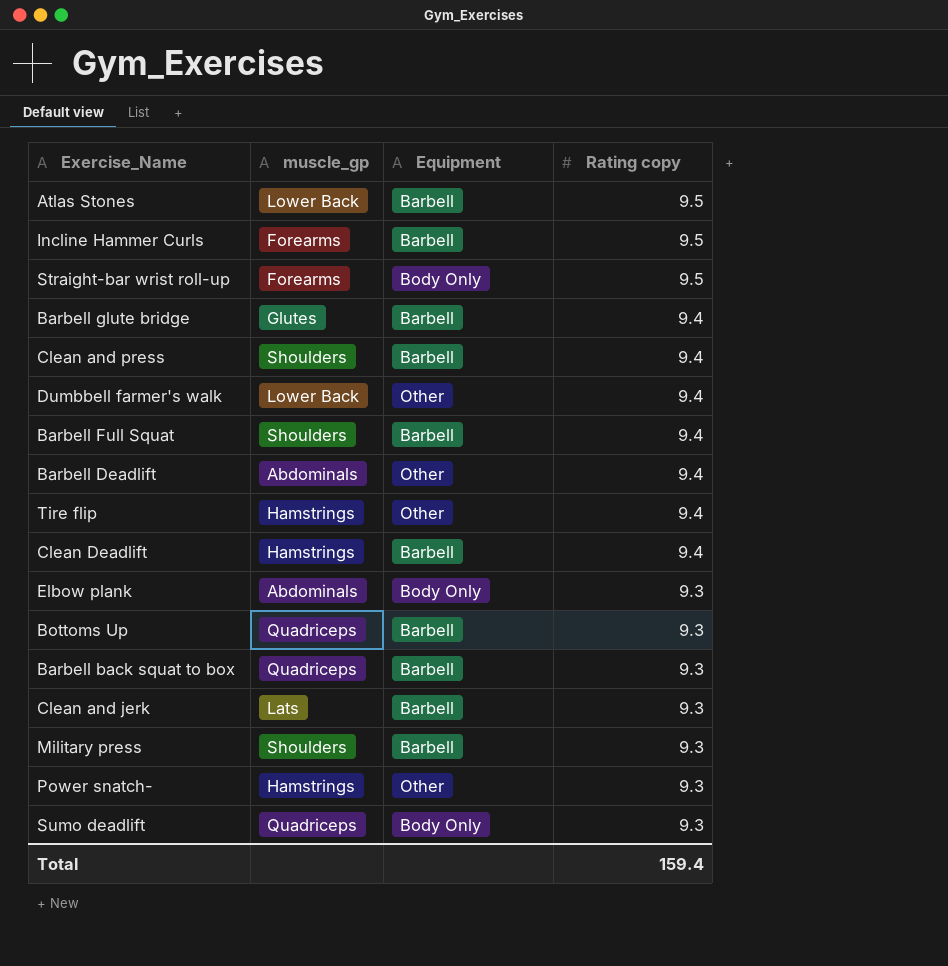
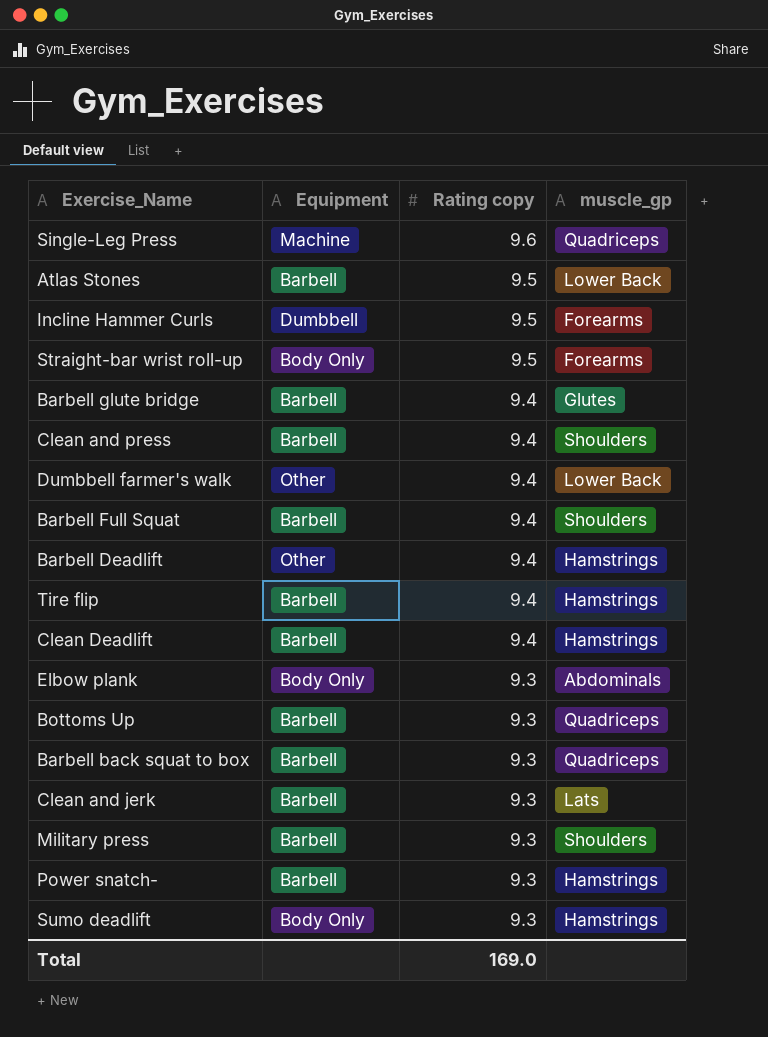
column muscle_gp | position: 2 -> 4
row Single-Leg Press: none -> Machine | 9.6 | Quadriceps
Incline Hammer Curls | Equipment: Barbell -> Dumbbell
Barbell Deadlift | muscle_gp: Abdominals -> Hamstrings
Tire flip | Equipment: Other -> Barbell
Power snatch- | Equipment: Other -> Barbell
Sumo deadlift | muscle_gp: Quadriceps -> Hamstrings
Total | Rating copy: 159.4 -> 169.0

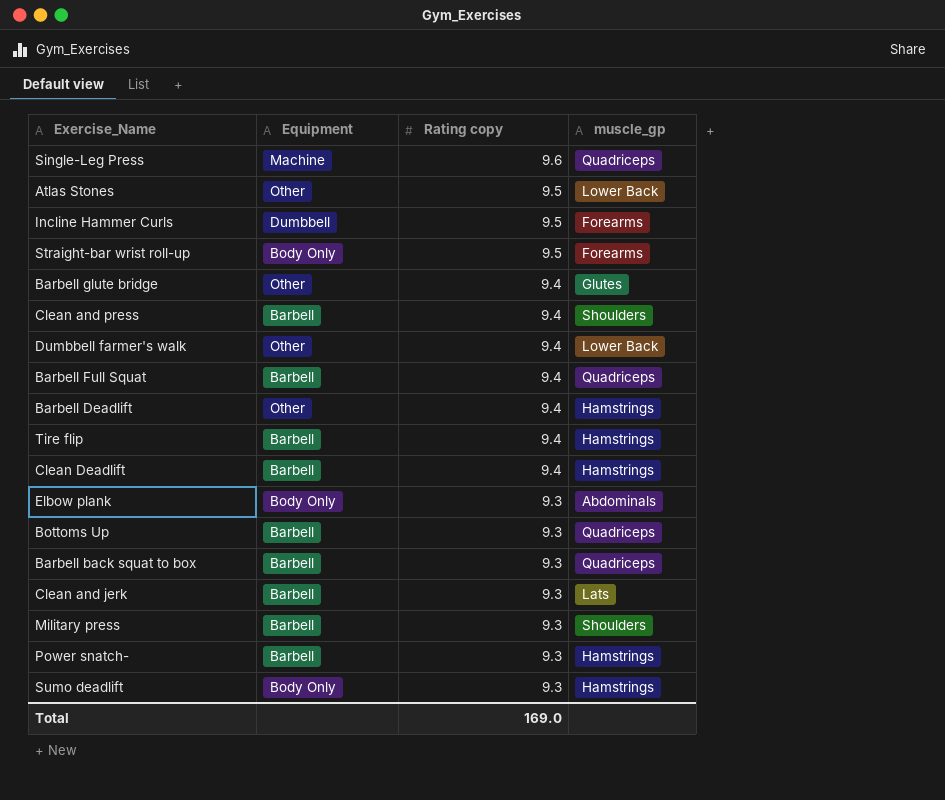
Atlas Stones | Equipment: Barbell -> Other
Barbell glute bridge | Equipment: Barbell -> Other
Barbell Full Squat | muscle_gp: Shoulders -> Quadriceps

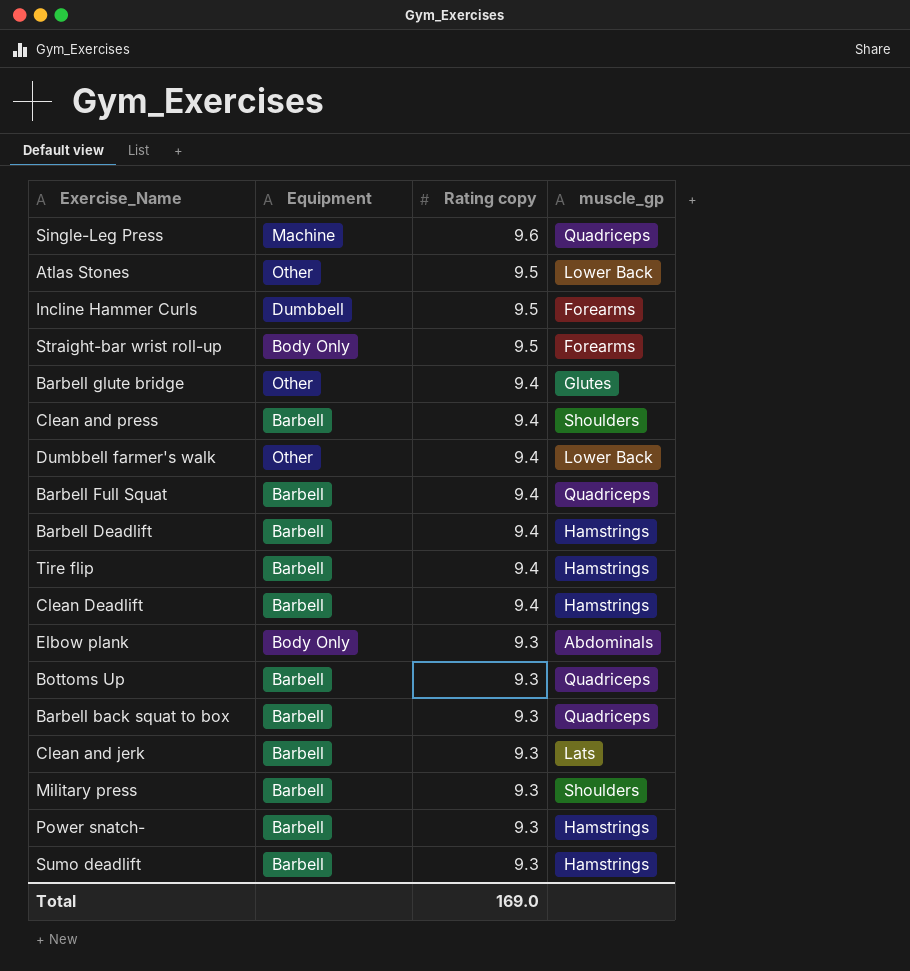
Barbell Deadlift | Equipment: Other -> Barbell
Sumo deadlift | Equipment: Body Only -> Barbell

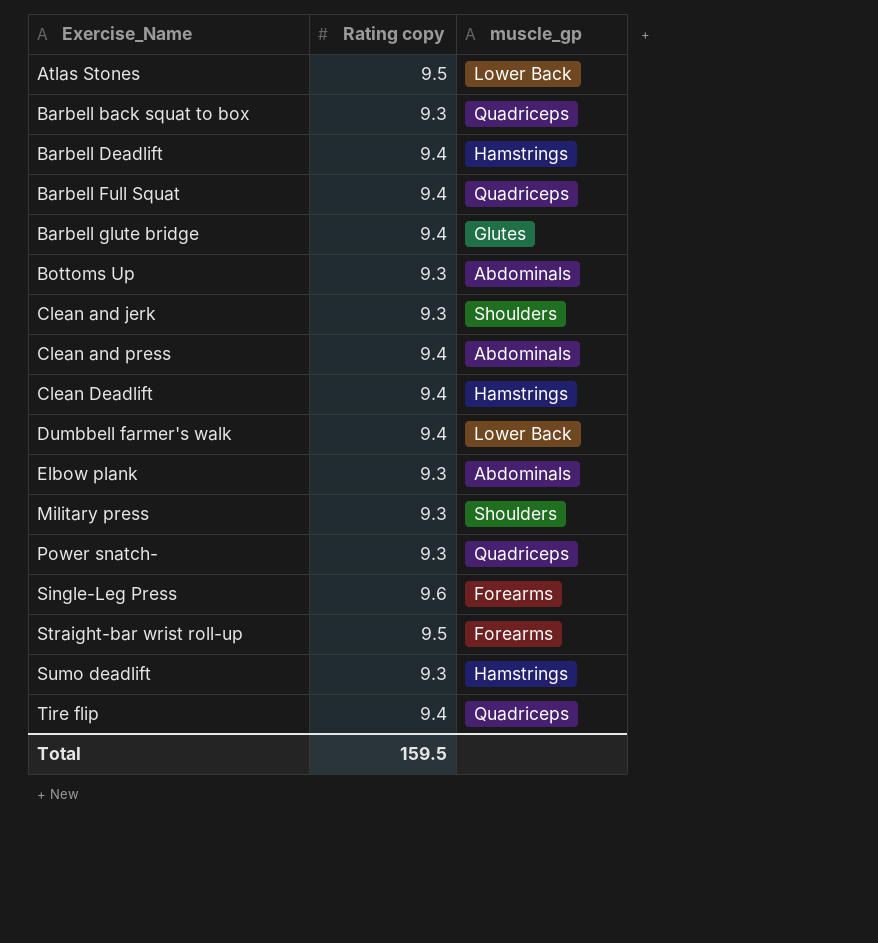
row order: Rating copy descending -> Exercise_Name ascending
column Equipment | position: 2 -> none
row Incline Hammer Curls: Dumbbell | 9.5 | Forearms -> none
Bottoms Up | muscle_gp: Quadriceps -> Abdominals
Clean and jerk | muscle_gp: Lats -> Shoulders
Clean and press | muscle_gp: Shoulders -> Abdominals
Power snatch- | muscle_gp: Hamstrings -> Quadriceps
Single-Leg Press | muscle_gp: Quadriceps -> Forearms
Tire flip | muscle_gp: Hamstrings -> Quadriceps
Total | Rating copy: 169.0 -> 159.5

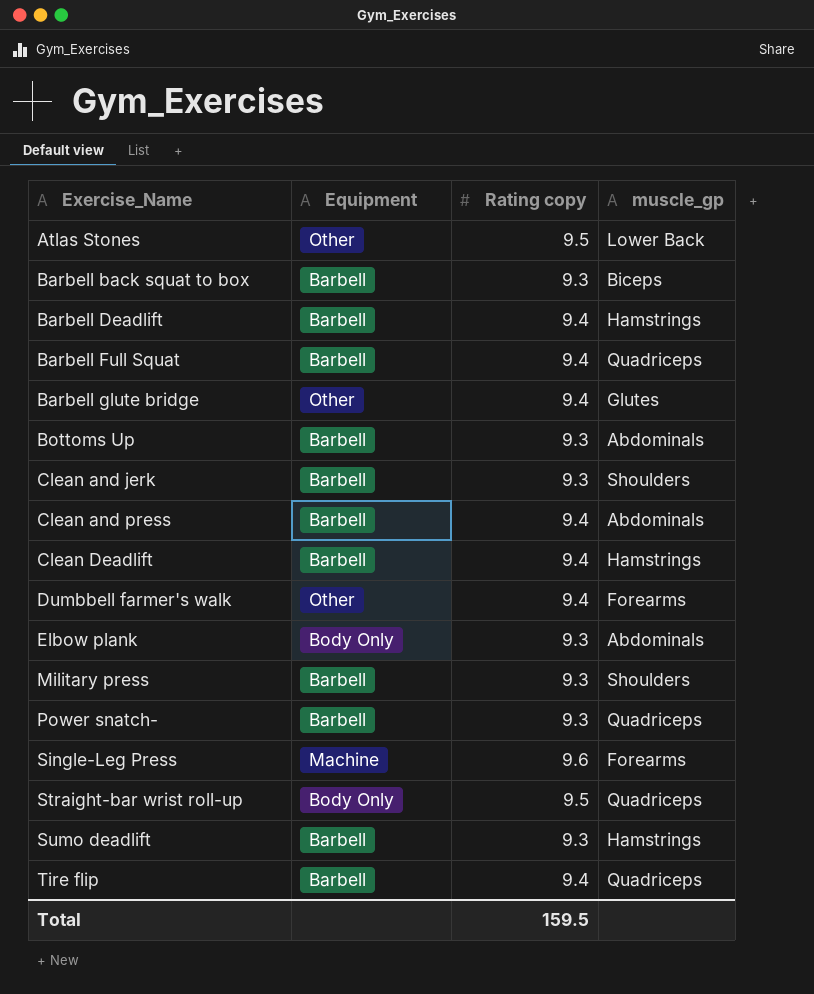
column Equipment | position: none -> 2
Barbell back squat to box | muscle_gp: Quadriceps -> Biceps
Dumbbell farmer's walk | muscle_gp: Lower Back -> Forearms
Straight-bar wrist roll-up | muscle_gp: Forearms -> Quadriceps

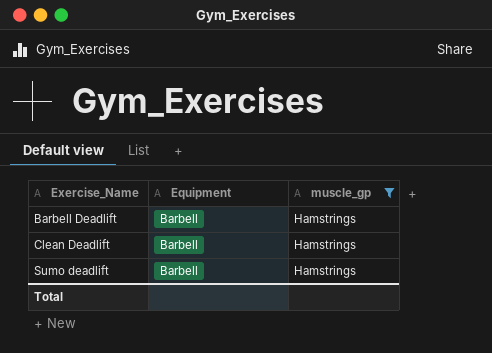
filter: none -> muscle_gp = Hamstrings
column Rating copy | position: 3 -> none

